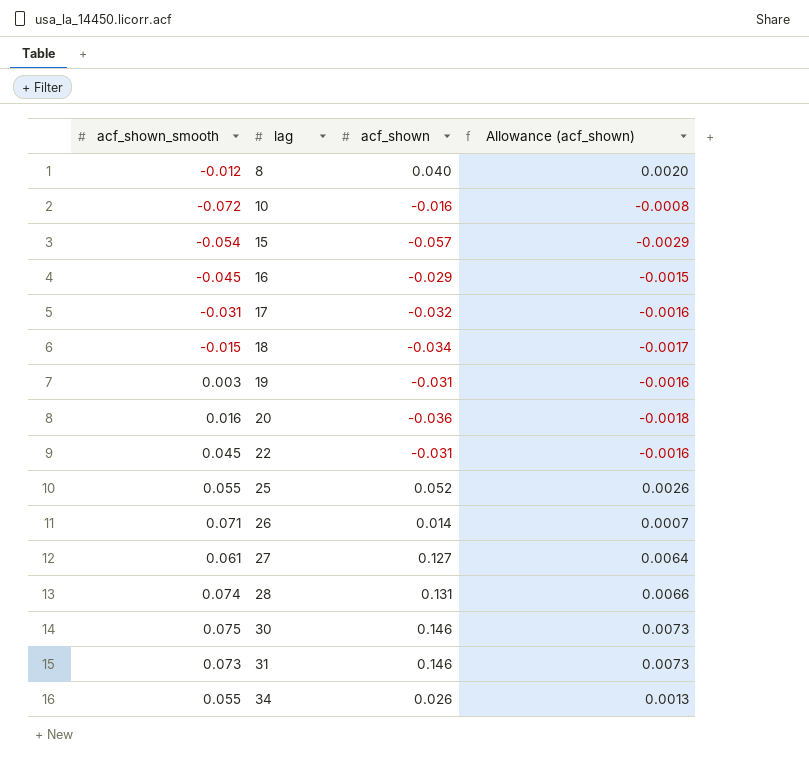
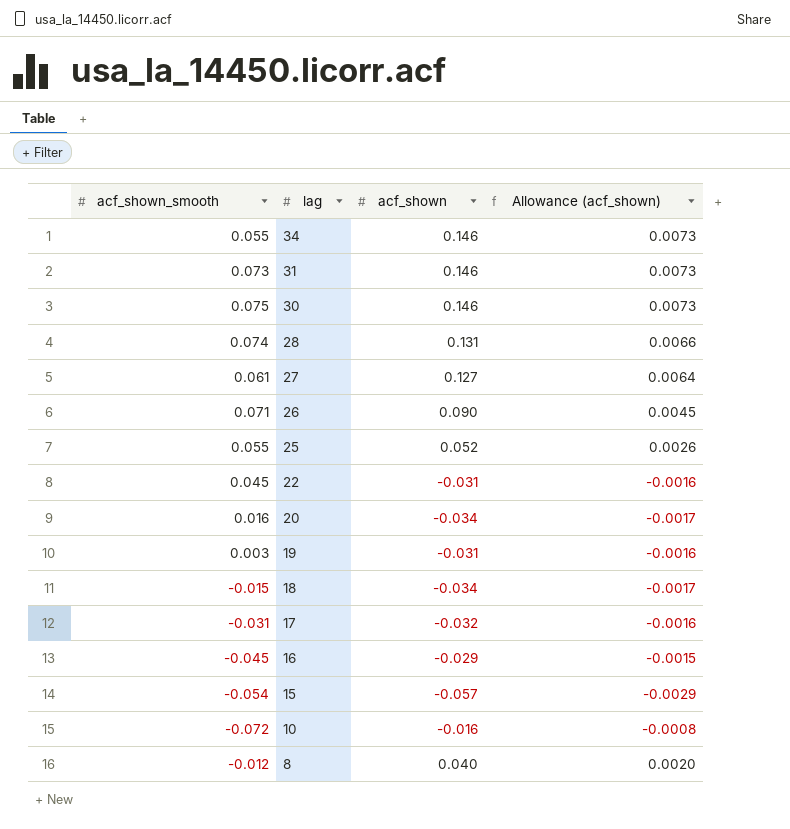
row order: lag ascending -> lag descending
34 | acf_shown: 0.026 -> 0.146
34 | Allowance (acf_shown): 0.0013 -> 0.0073
26 | acf_shown: 0.014 -> 0.090
26 | Allowance (acf_shown): 0.0007 -> 0.0045
20 | acf_shown: -0.036 -> -0.034
20 | Allowance (acf_shown): -0.0018 -> -0.0017

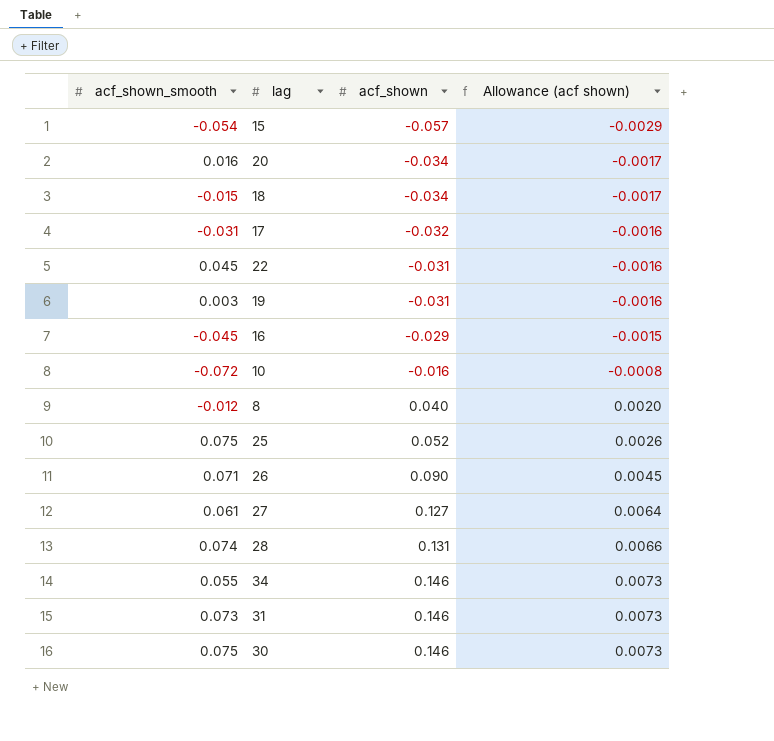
row order: lag descending -> acf_shown ascending
column name: Allowance (acf_shown) -> Allowance (acf shown)
25 | acf_shown_smooth: 0.055 -> 0.075

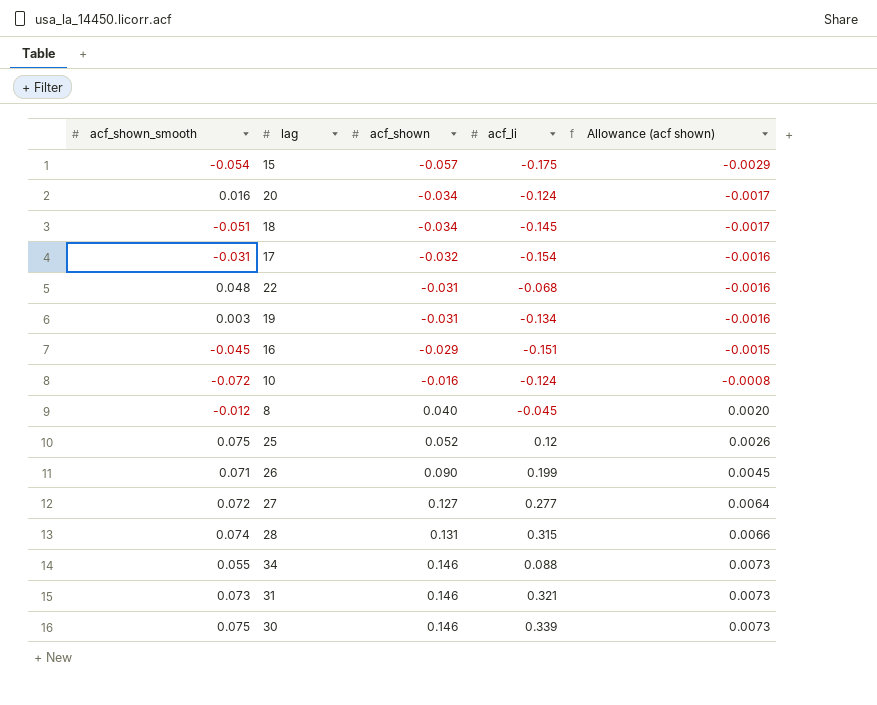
column acf_li | position: none -> 4
18 | acf_shown_smooth: -0.015 -> -0.051
22 | acf_shown_smooth: 0.045 -> 0.048
27 | acf_shown_smooth: 0.061 -> 0.072

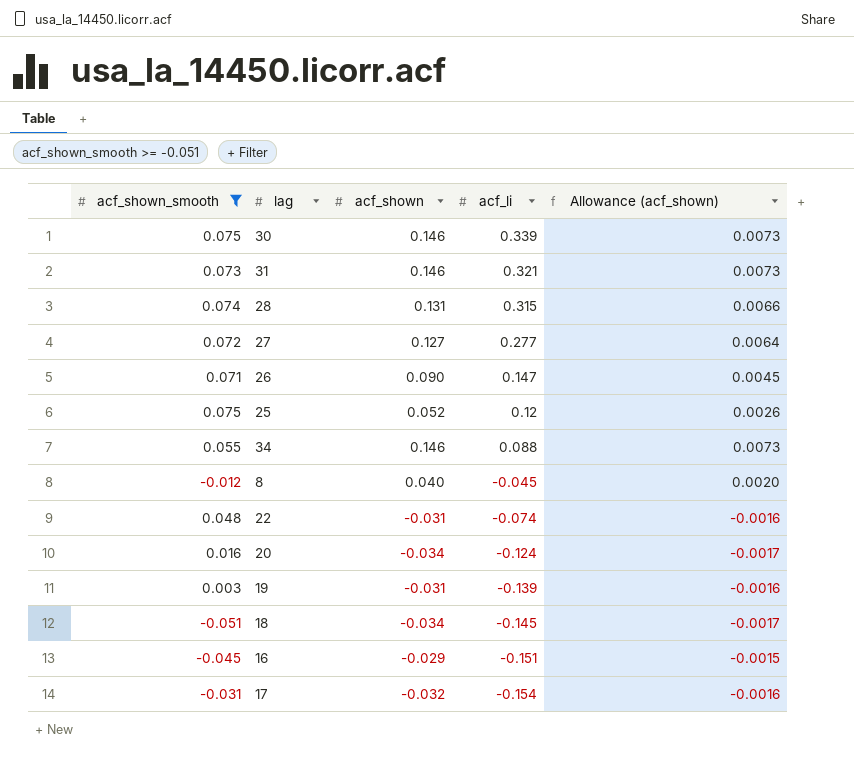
filter: none -> acf_shown_smooth >= -0.051
row order: acf_shown ascending -> acf_li descending
column name: Allowance (acf shown) -> Allowance (acf_shown)
26 | acf_li: 0.199 -> 0.147
22 | acf_li: -0.068 -> -0.074
19 | acf_li: -0.134 -> -0.139

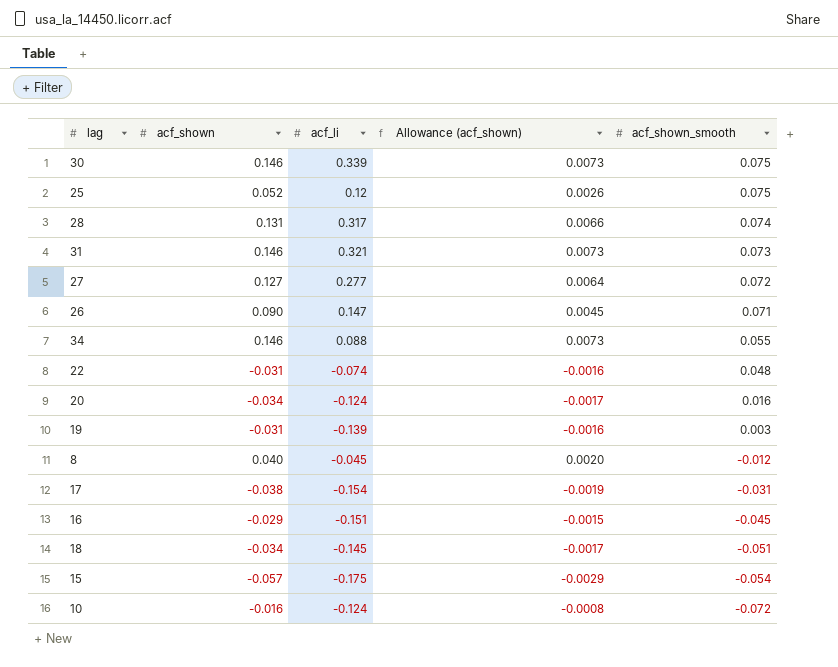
filter: acf_shown_smooth >= -0.051 -> none
row order: acf_li descending -> acf_shown_smooth descending
column acf_shown_smooth | position: 1 -> 5
28 | acf_li: 0.315 -> 0.317
17 | acf_shown: -0.032 -> -0.038
17 | Allowance (acf_shown): -0.0016 -> -0.0019

